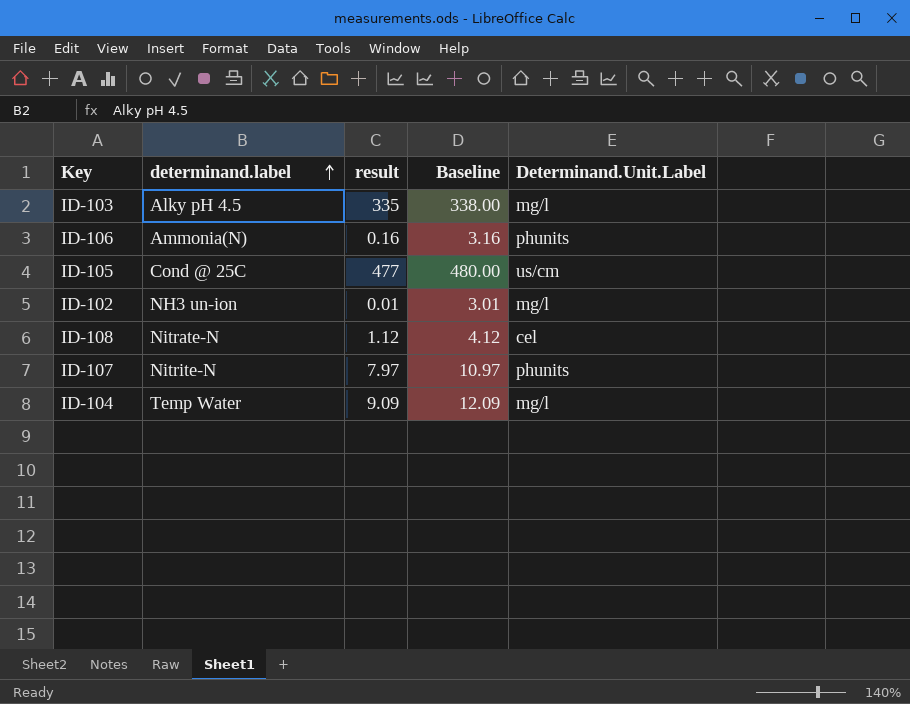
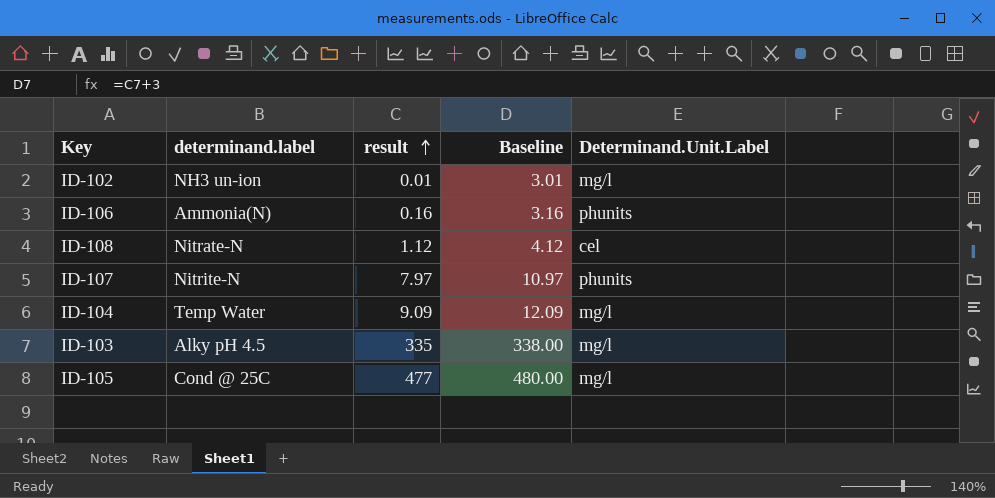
row order: determinand.label ascending -> result ascending
ID-105 | Determinand.Unit.Label: us/cm -> mg/l

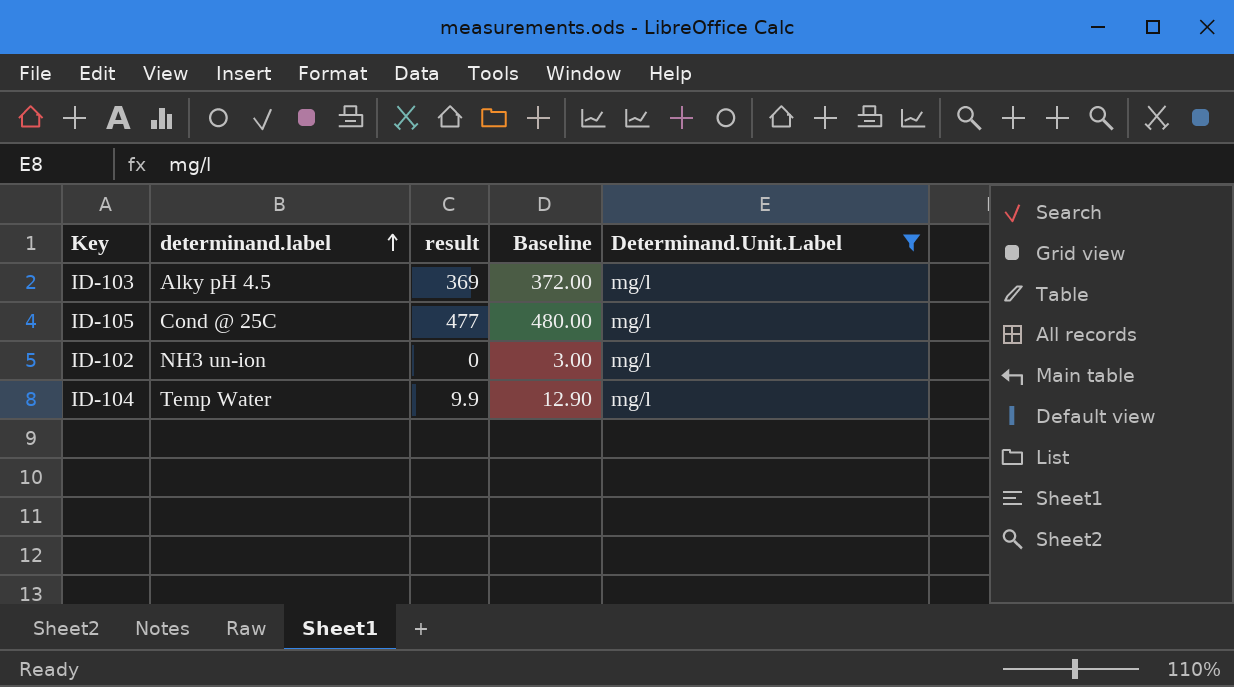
filter: none -> Determinand.Unit.Label = mg/l
row order: result ascending -> determinand.label ascending
ID-103 | result: 335 -> 369
ID-103 | Baseline: 338.00 -> 372.00
ID-102 | result: 0.01 -> 0
ID-102 | Baseline: 3.01 -> 3.00
ID-104 | result: 9.09 -> 9.9
ID-104 | Baseline: 12.09 -> 12.90

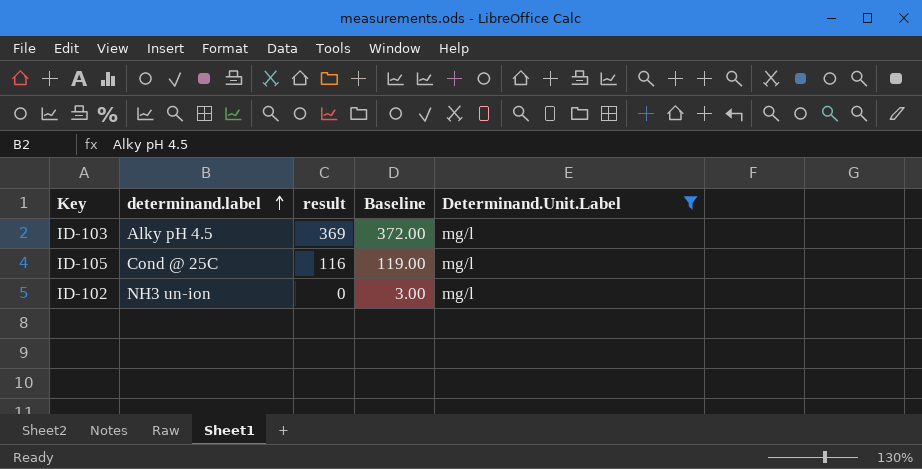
row ID-104: Temp Water | 9.9 | 12.90 | mg/l -> none
ID-105 | result: 477 -> 116
ID-105 | Baseline: 480.00 -> 119.00

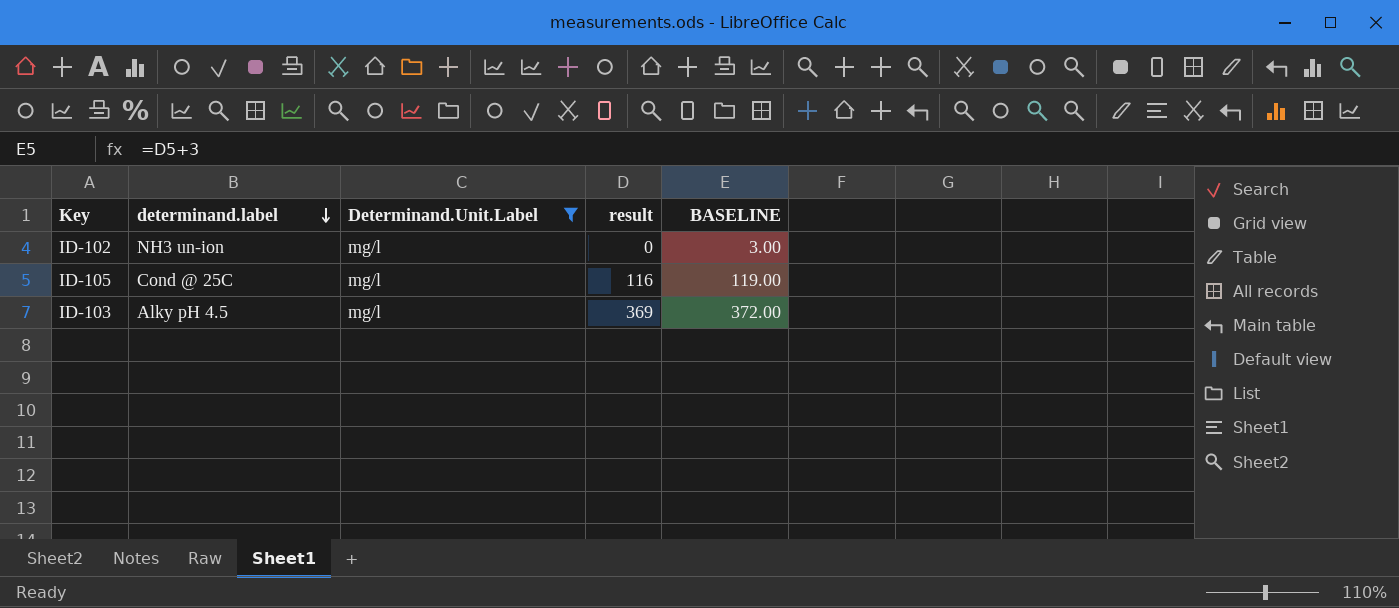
row order: determinand.label ascending -> determinand.label descending
column Determinand.Unit.Label | position: 5 -> 3
column name: Baseline -> BASELINE

